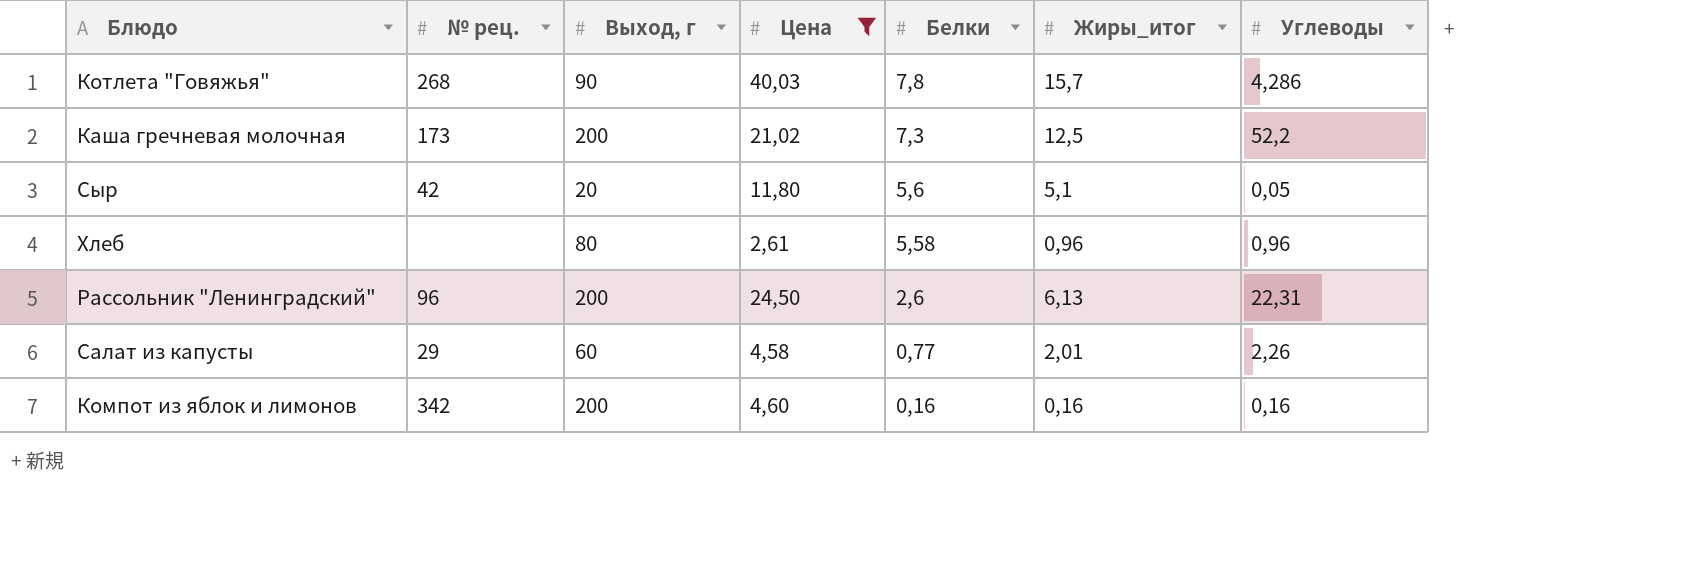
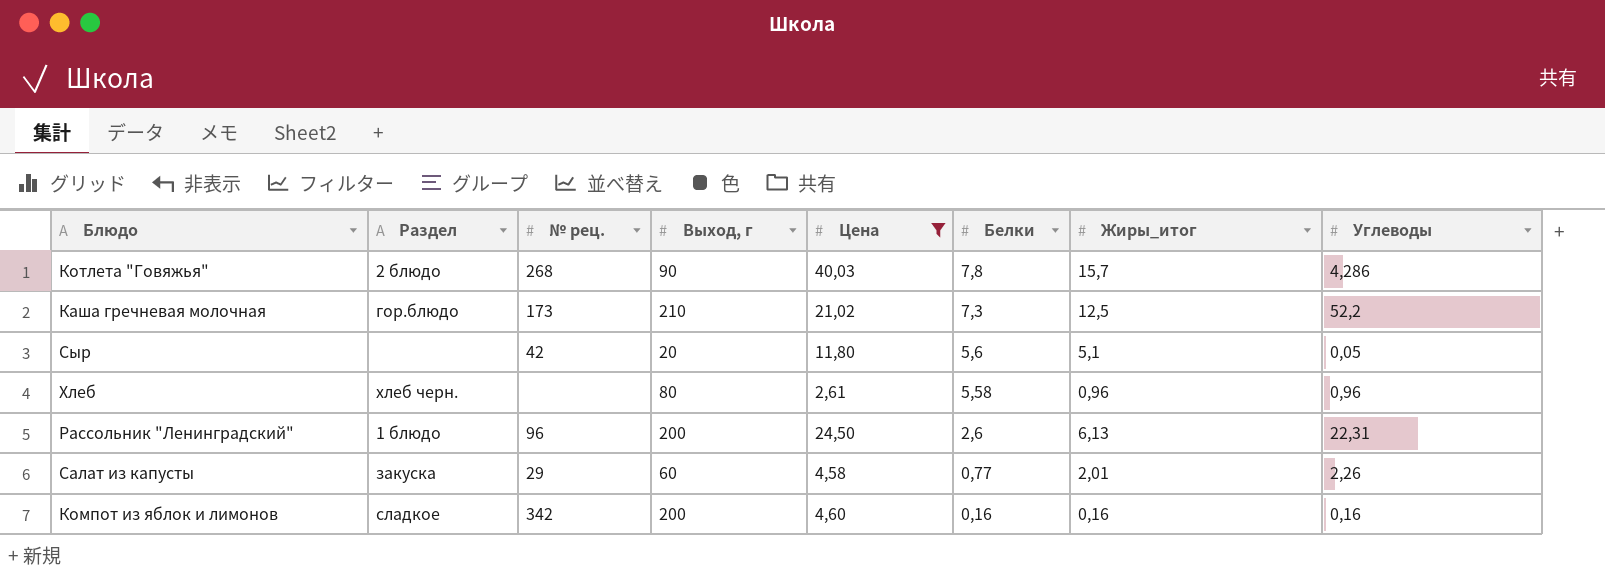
column Раздел | position: none -> 2
Каша гречневая молочная | Выход, г: 200 -> 210

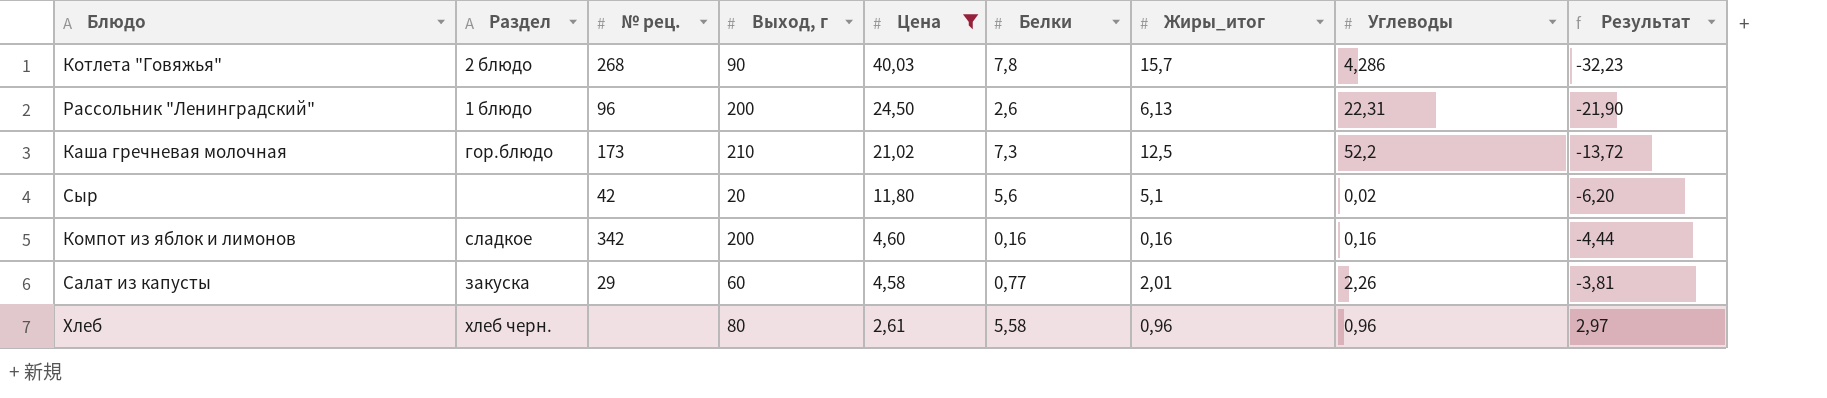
row order: Белки descending -> Цена descending
column Результат | formula: none -> [Белки] - [Цена]
Сыр | Углеводы: 0,05 -> 0,02

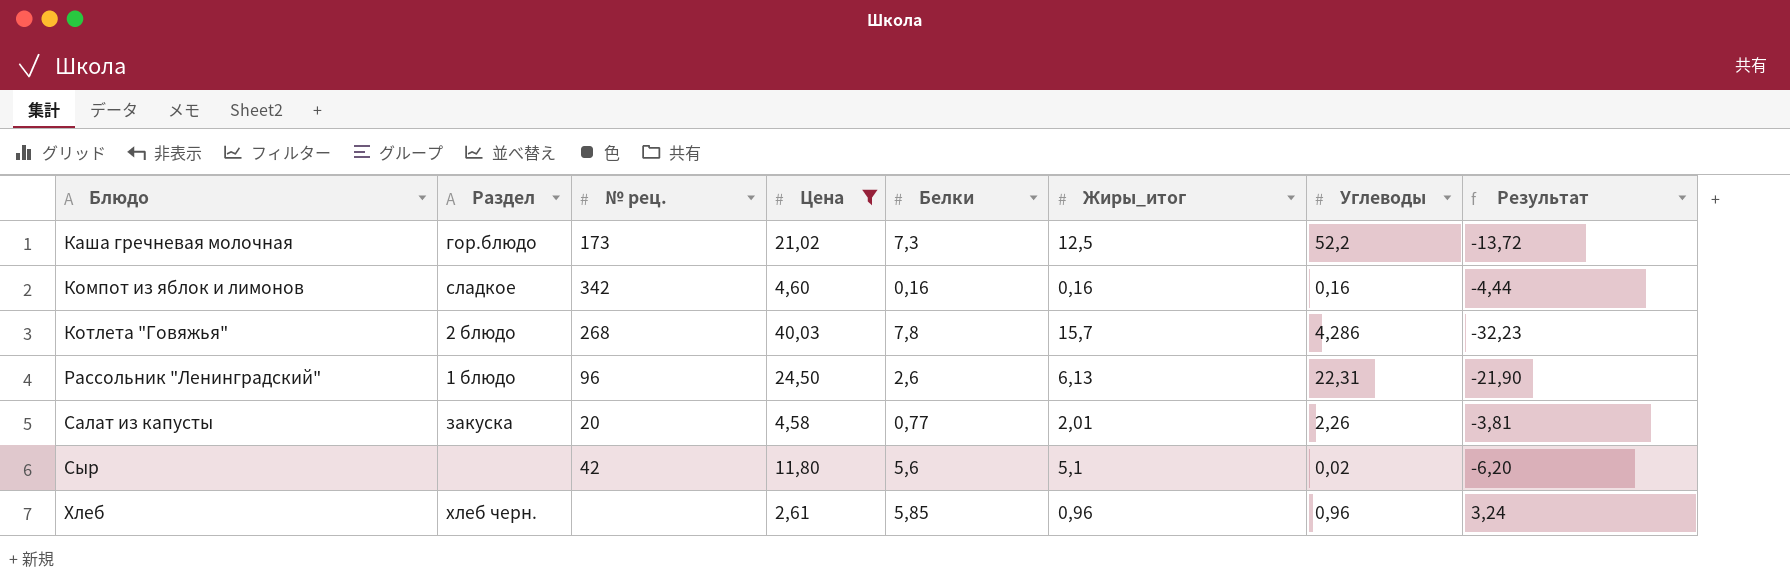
row order: Цена descending -> Блюдо ascending
column Выход, г | position: 4 -> none
Салат из капусты | № рец.: 29 -> 20
Хлеб | Белки: 5,58 -> 5,85
Хлеб | Результат: 2,97 -> 3,24

